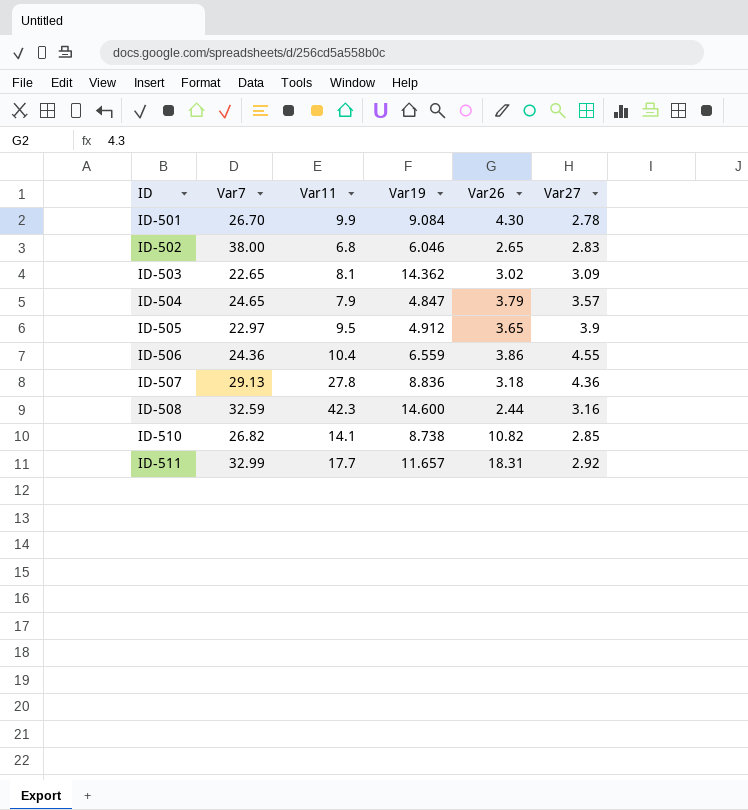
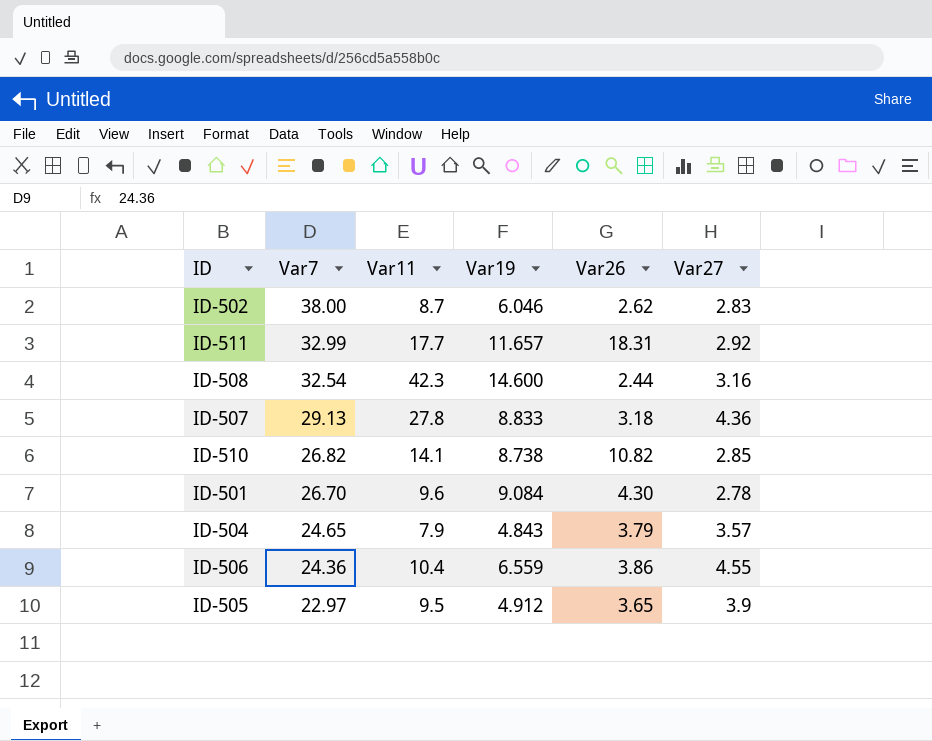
row order: ID ascending -> Var7 descending
row ID-503: 22.65 | 8.1 | 14.362 | 3.02 | 3.09 -> none
ID-502 | Var11: 6.8 -> 8.7
ID-502 | Var26: 2.65 -> 2.62
ID-508 | Var7: 32.59 -> 32.54
ID-507 | Var19: 8.836 -> 8.833
ID-501 | Var11: 9.9 -> 9.6
ID-504 | Var19: 4.847 -> 4.843

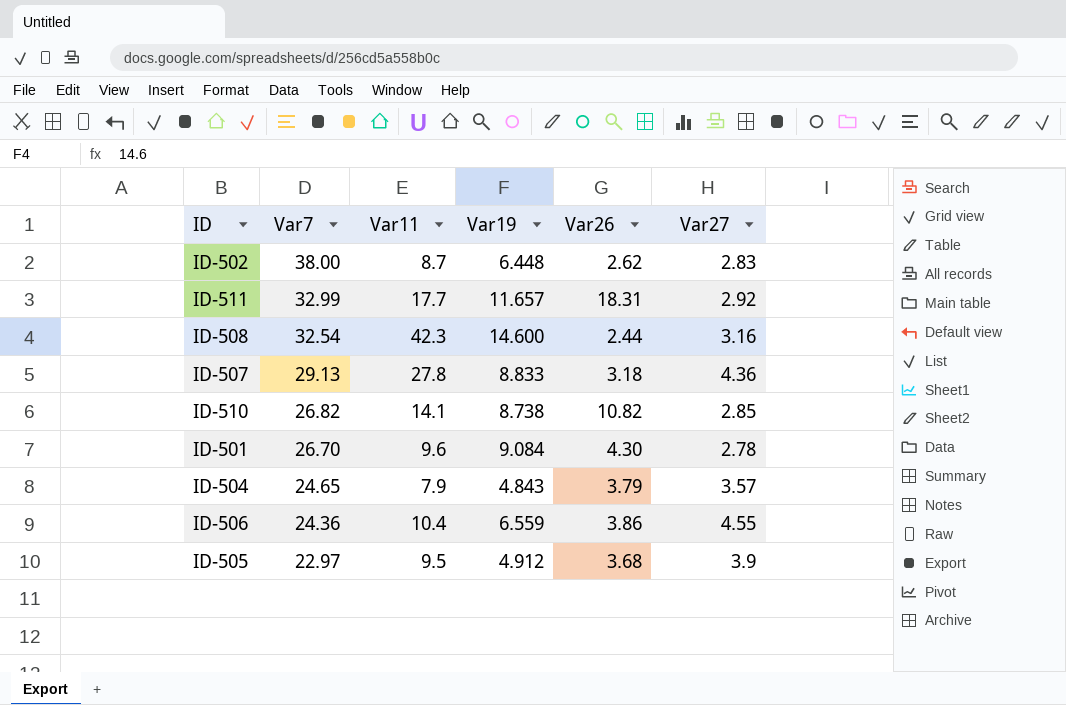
ID-502 | Var19: 6.046 -> 6.448
ID-505 | Var26: 3.65 -> 3.68

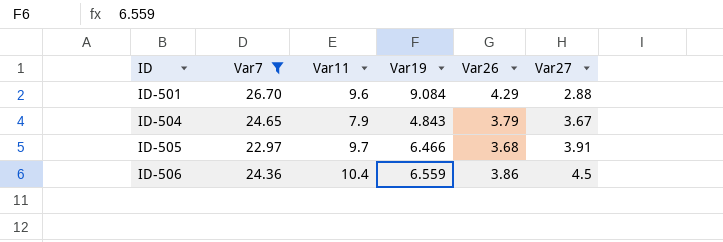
filter: none -> Var7 <= 26.70
row order: Var7 descending -> ID ascending
ID-501 | Var26: 4.30 -> 4.29
ID-501 | Var27: 2.78 -> 2.88
ID-504 | Var27: 3.57 -> 3.67
ID-505 | Var11: 9.5 -> 9.7
ID-505 | Var19: 4.912 -> 6.466
ID-505 | Var27: 3.9 -> 3.91
ID-506 | Var27: 4.55 -> 4.5

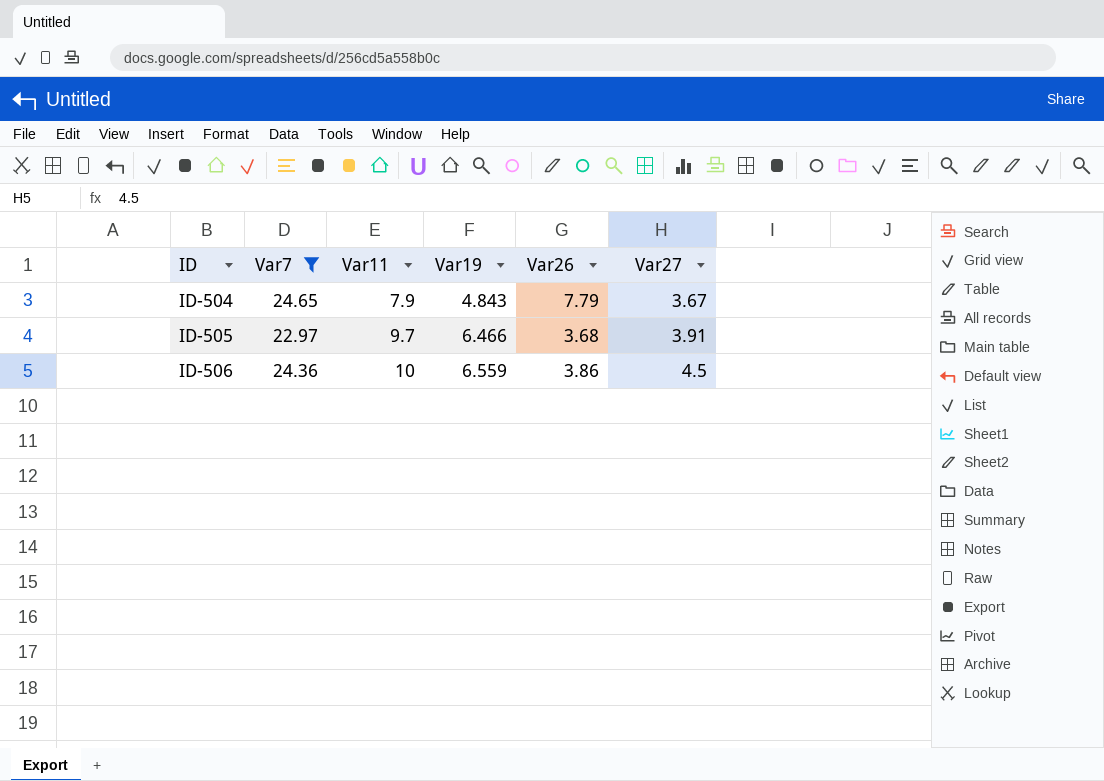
row ID-501: 26.70 | 9.6 | 9.084 | 4.29 | 2.88 -> none
ID-504 | Var26: 3.79 -> 7.79
ID-506 | Var11: 10.4 -> 10

